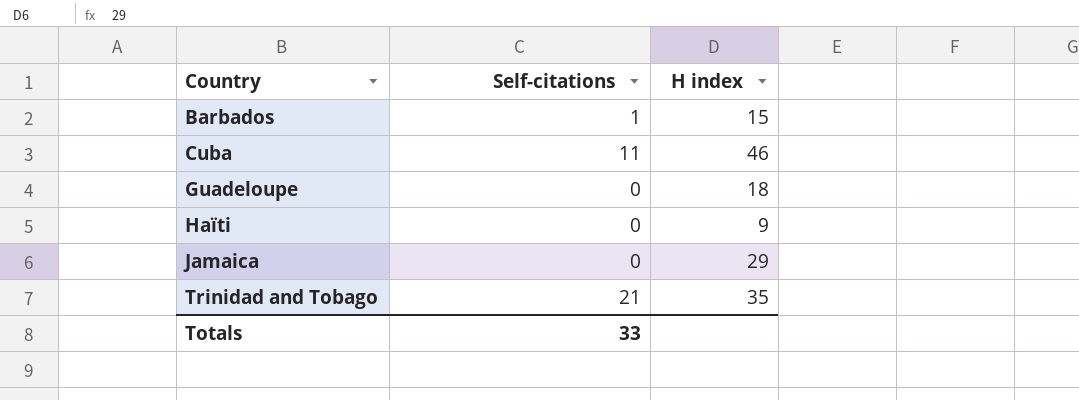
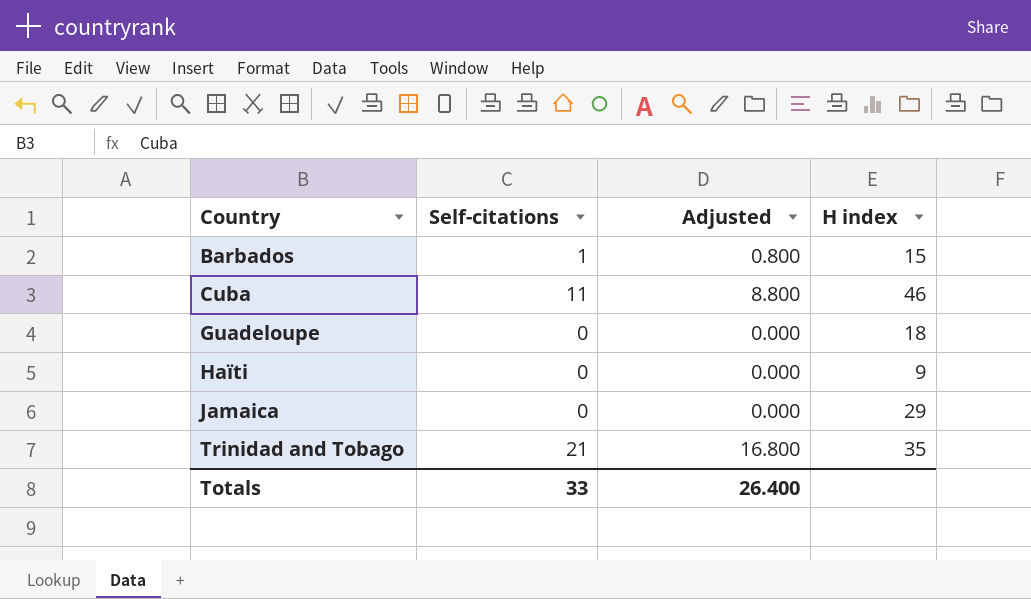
column Adjusted | formula: none -> [Self-citations] * 0.8

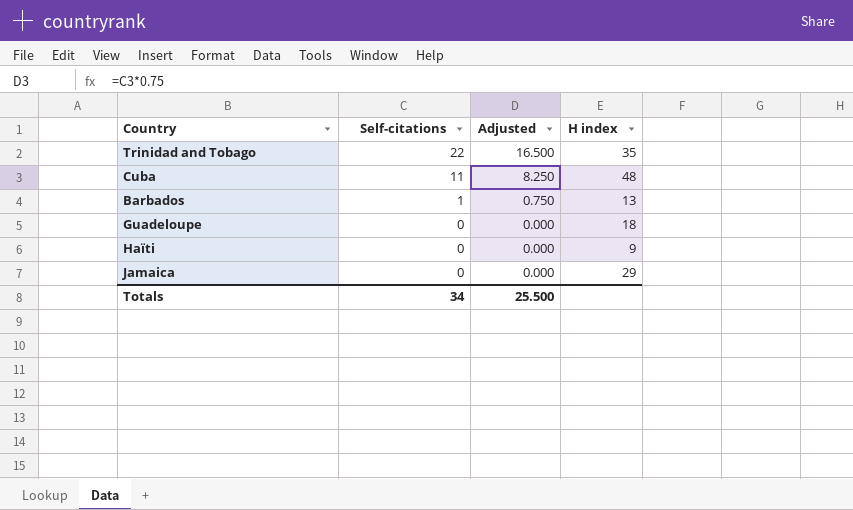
row order: Country ascending -> Self-citations descending
column Adjusted | formula: [Self-citations] * 0.8 -> [Self-citations] * 0.75
Trinidad and Tobago | Self-citations: 21 -> 22
Cuba | H index: 46 -> 48
Barbados | H index: 15 -> 13
Totals | Self-citations: 33 -> 34
Totals | Adjusted: 26.400 -> 25.500

